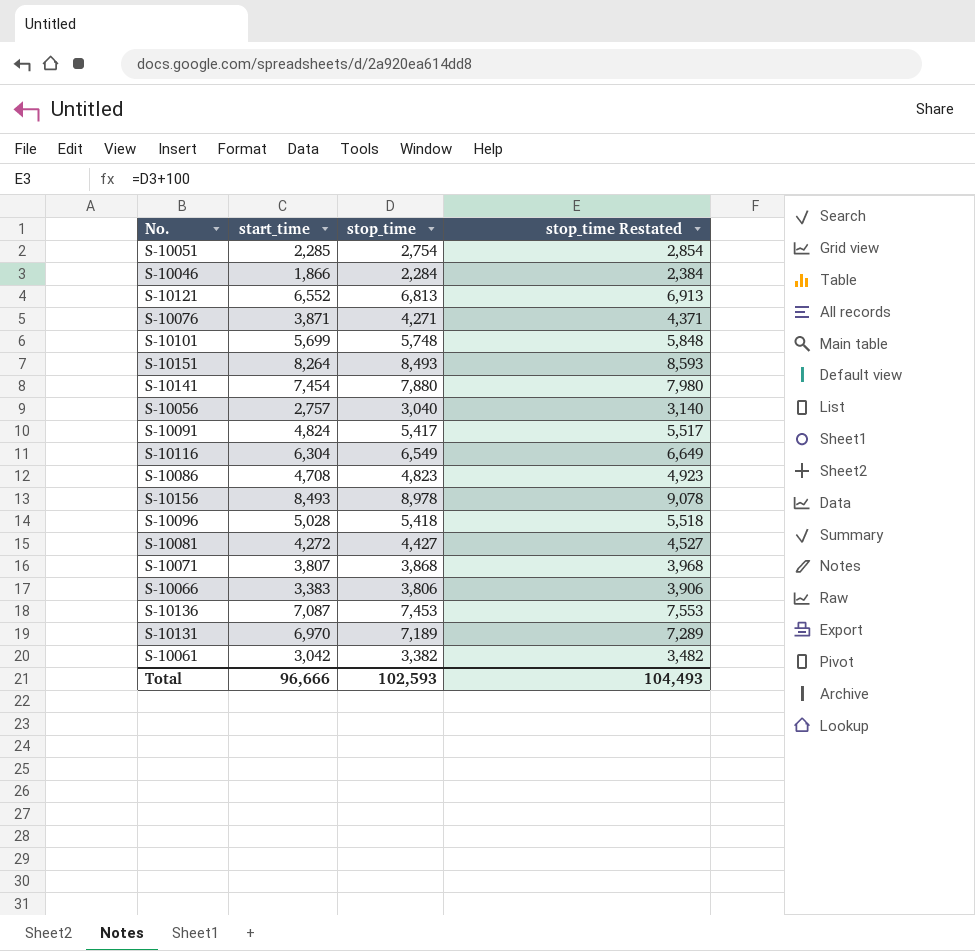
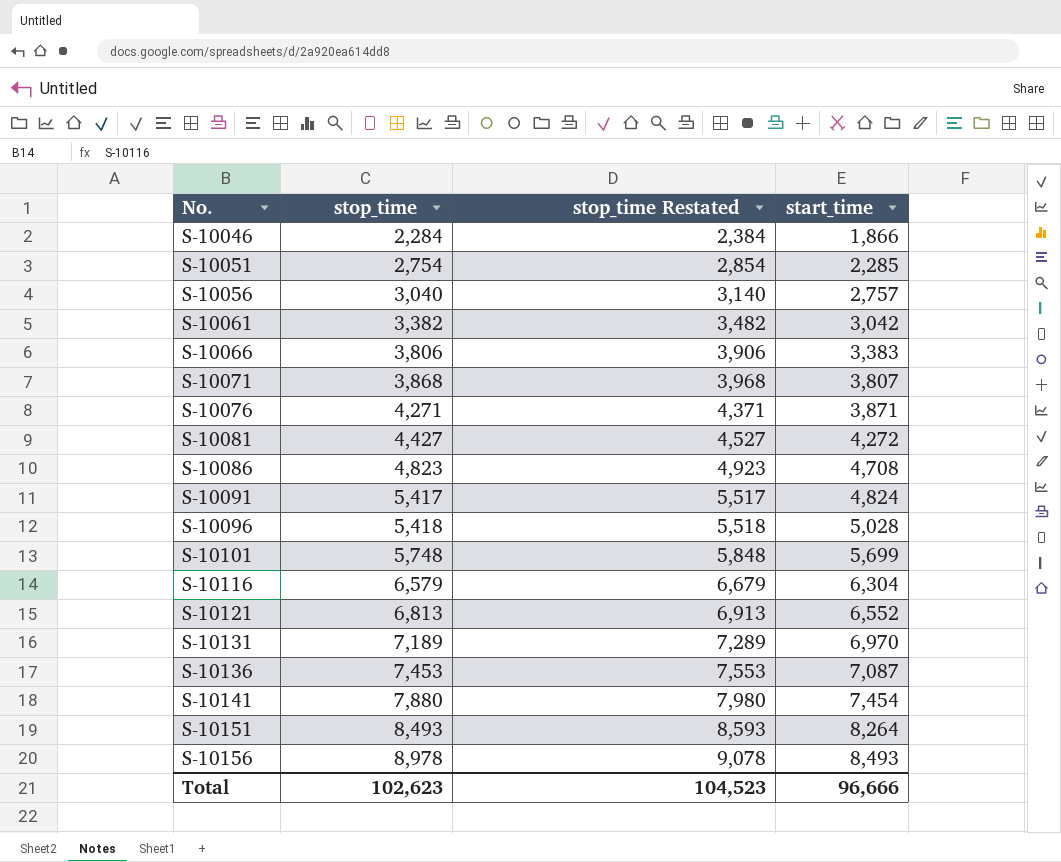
row order: none -> No. ascending
column start_time | position: 2 -> 4
S-10116 | stop_time: 6,549 -> 6,579
S-10116 | stop_time Restated: 6,649 -> 6,679
Total | stop_time: 102,593 -> 102,623
Total | stop_time Restated: 104,493 -> 104,523

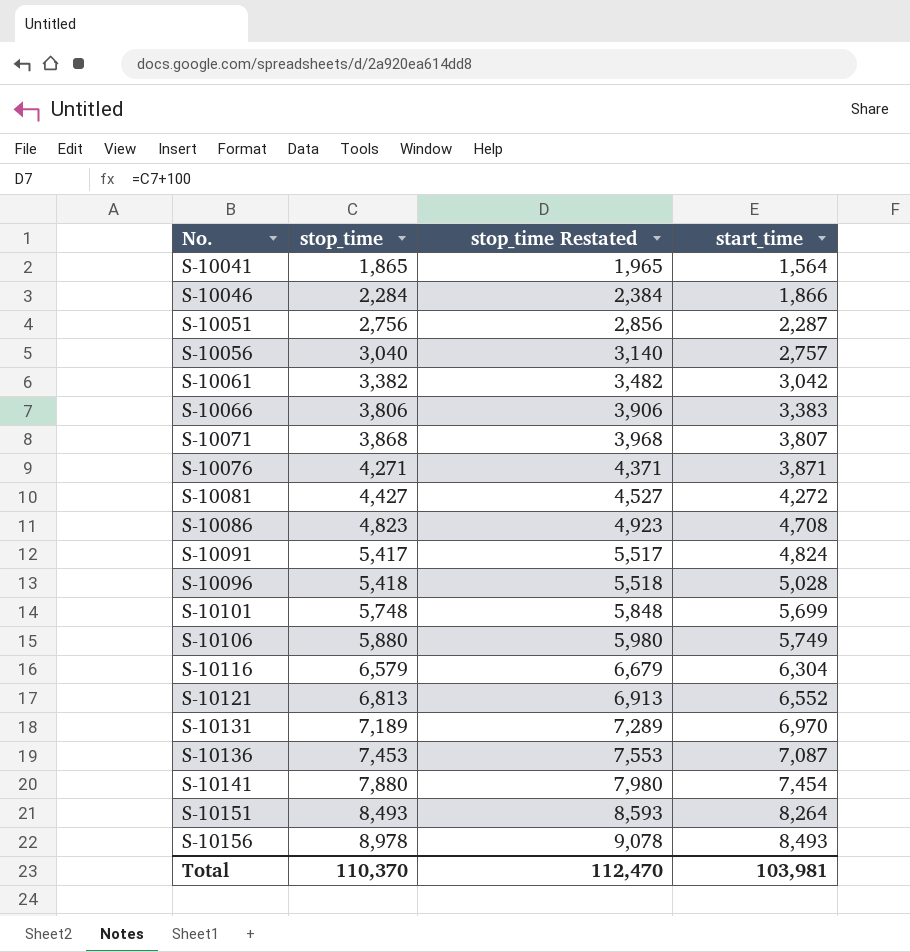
row S-10041: none -> 1,865 | 1,965 | 1,564
S-10051 | stop_time: 2,754 -> 2,756
S-10051 | stop_time Restated: 2,854 -> 2,856
S-10051 | start_time: 2,285 -> 2,287
row S-10106: none -> 5,880 | 5,980 | 5,749
Total | stop_time: 102,623 -> 110,370
Total | stop_time Restated: 104,523 -> 112,470
Total | start_time: 96,666 -> 103,981

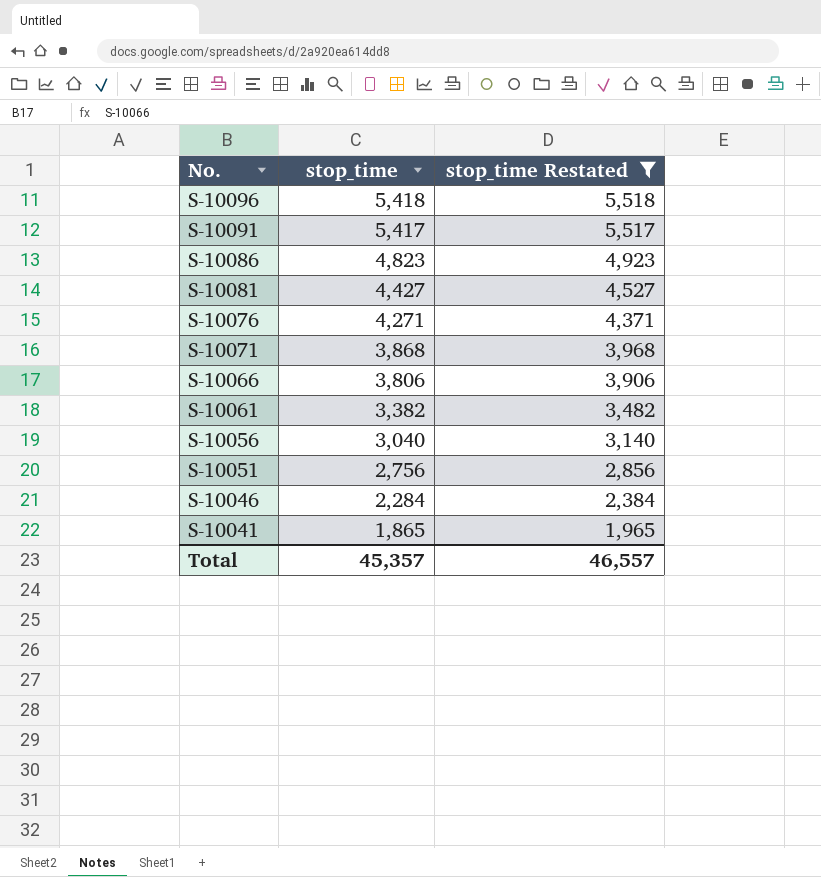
filter: none -> stop_time Restated <= 5,518
row order: No. ascending -> No. descending
column start_time | position: 4 -> none
Total | stop_time: 110,370 -> 45,357
Total | stop_time Restated: 112,470 -> 46,557

